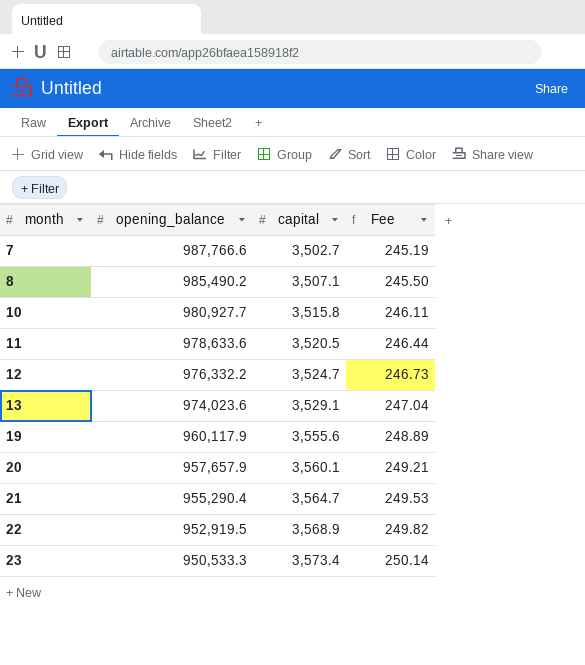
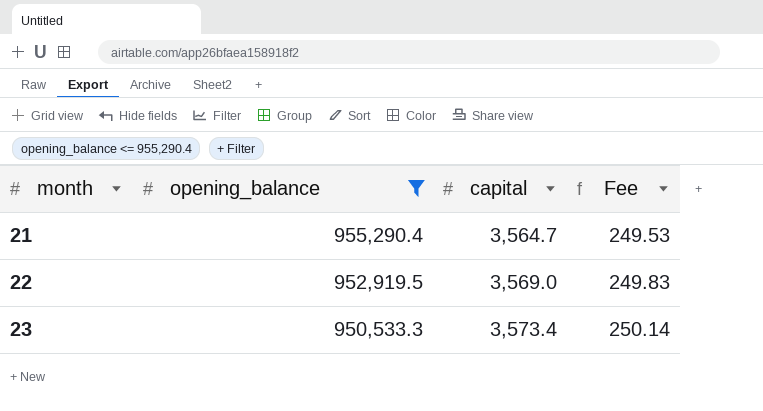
filter: none -> opening_balance <= 955,290.4
22 | capital: 3,568.9 -> 3,569.0
22 | Fee: 249.82 -> 249.83

